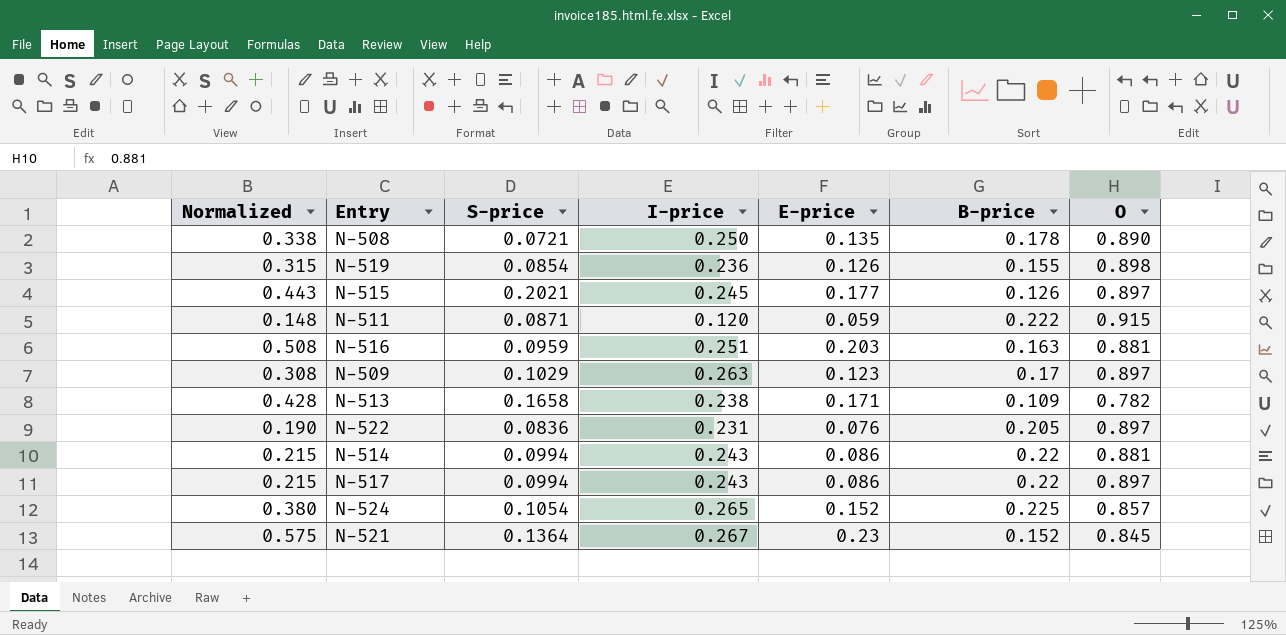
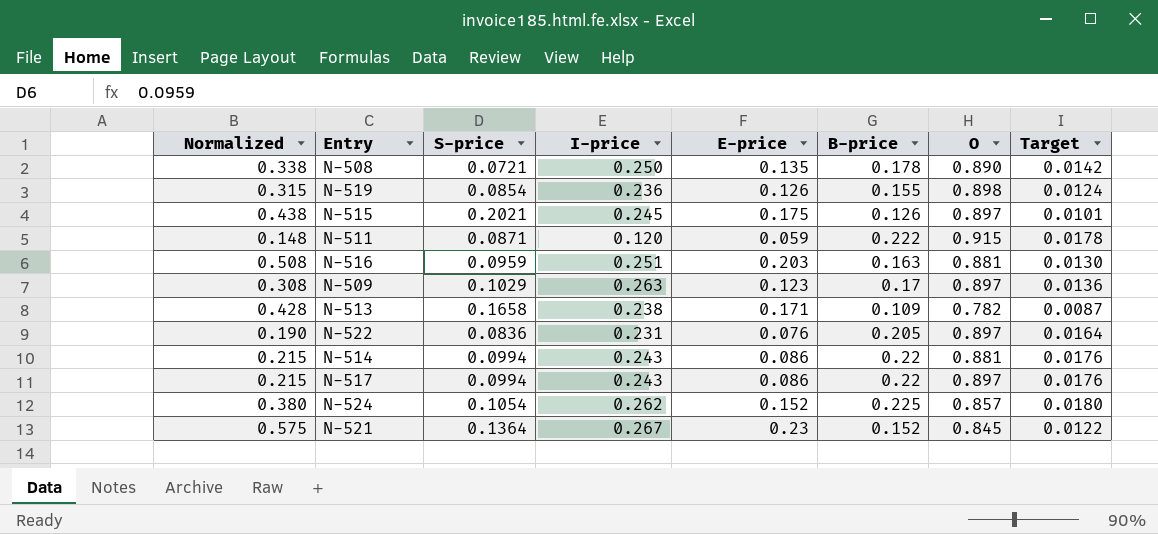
column Target | formula: none -> [B-price] * 0.08
N-515 | Normalized: 0.443 -> 0.438
N-515 | E-price: 0.177 -> 0.175
N-524 | I-price: 0.265 -> 0.262

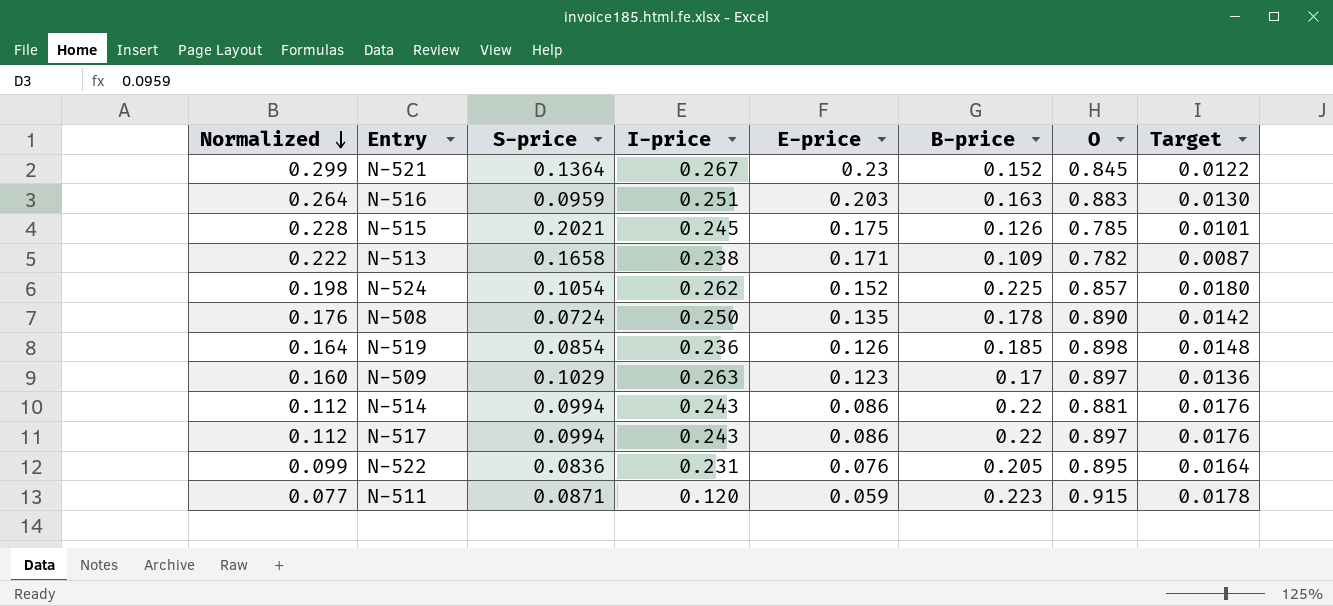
row order: none -> Normalized descending
column Normalized | formula: [E-price] * 2.5 -> [E-price] * 1.3
N-516 | O: 0.881 -> 0.883
N-515 | O: 0.897 -> 0.785
N-508 | S-price: 0.0721 -> 0.0724
N-519 | B-price: 0.155 -> 0.185
N-519 | Target: 0.0124 -> 0.0148
N-522 | O: 0.897 -> 0.895
N-511 | B-price: 0.222 -> 0.223

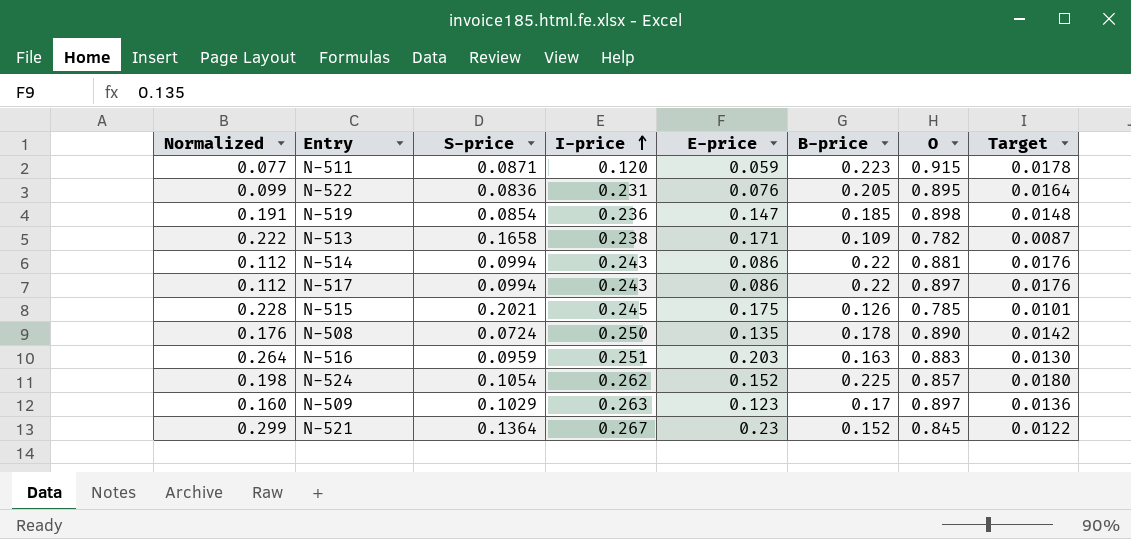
row order: Normalized descending -> I-price ascending
N-519 | Normalized: 0.164 -> 0.191
N-519 | E-price: 0.126 -> 0.147

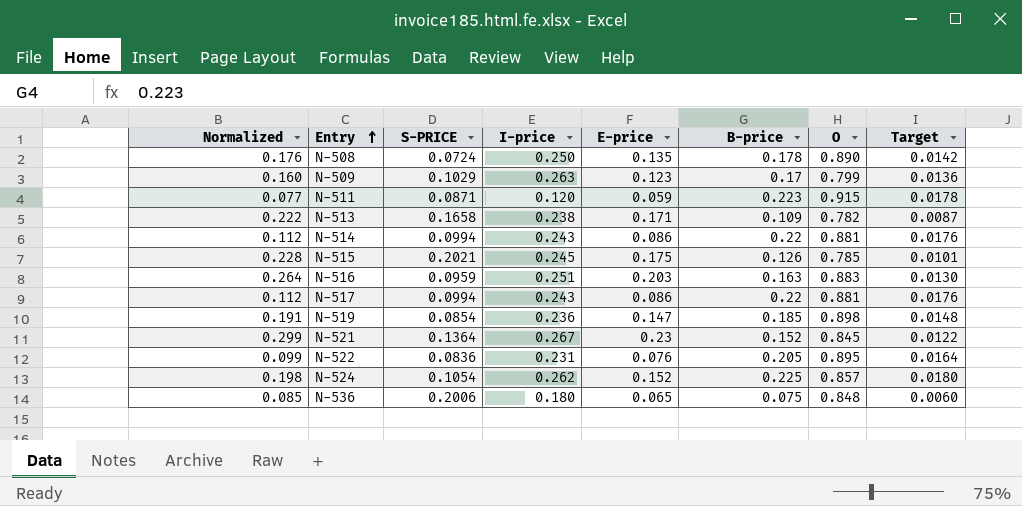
row order: I-price ascending -> Entry ascending
column name: S-price -> S-PRICE
N-509 | O: 0.897 -> 0.799
N-517 | O: 0.897 -> 0.881
row N-536: none -> 0.085 | 0.2006 | 0.180 | 0.065 | 0.075 | 0.848 | 0.0060

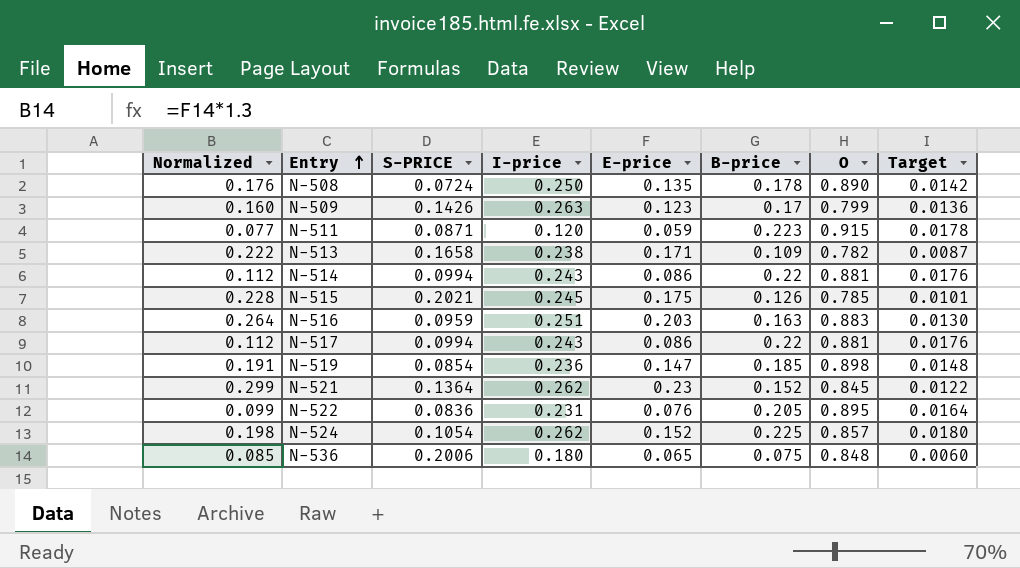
N-509 | S-PRICE: 0.1029 -> 0.1426
N-521 | I-price: 0.267 -> 0.262

